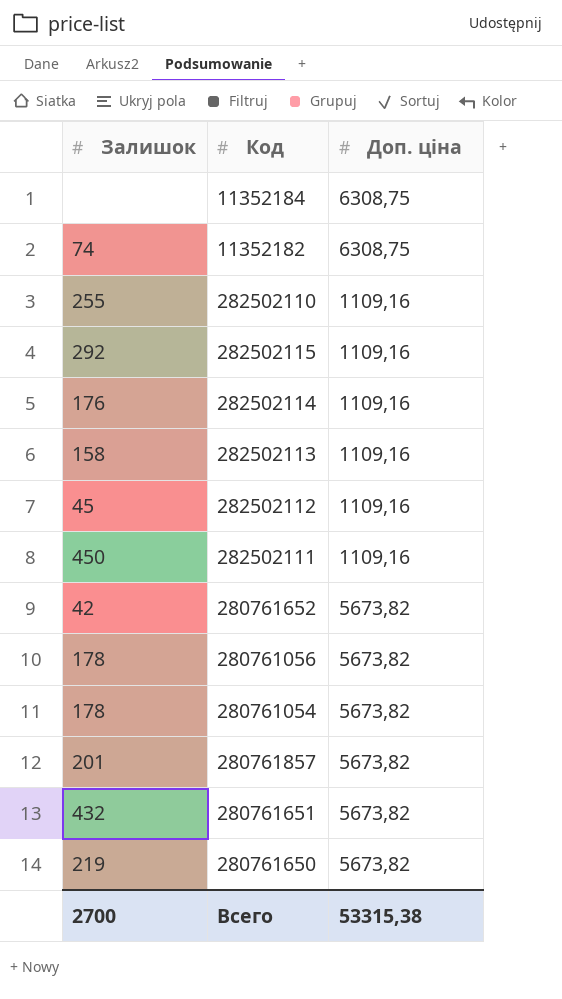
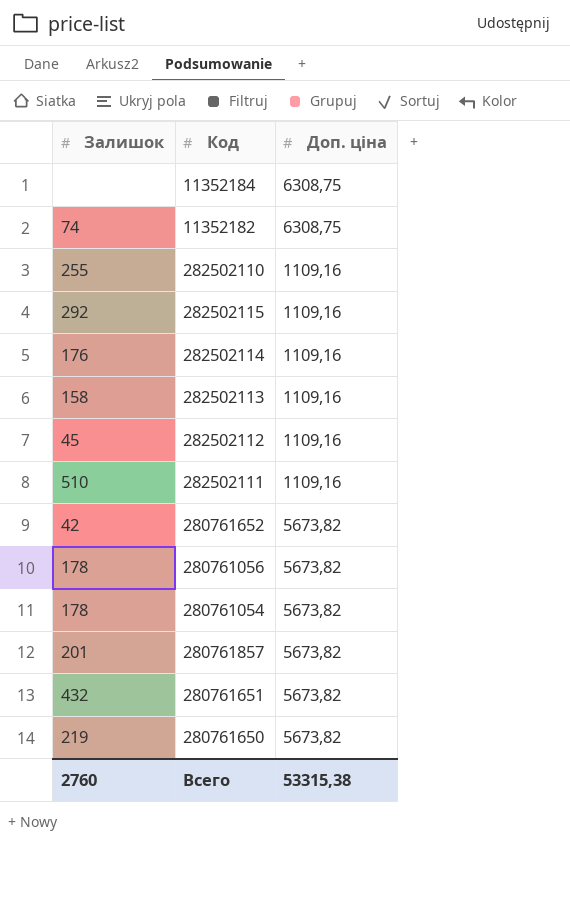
282502111 | Залишок: 450 -> 510
Всего | Залишок: 2700 -> 2760

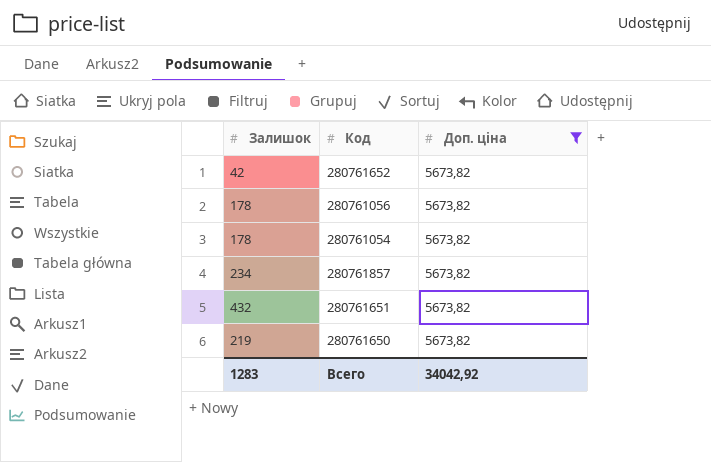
filter: none -> Доп. ціна = 5673,82
280761857 | Залишок: 201 -> 234
Всего | Залишок: 2760 -> 1283
Всего | Доп. ціна: 53315,38 -> 34042,92

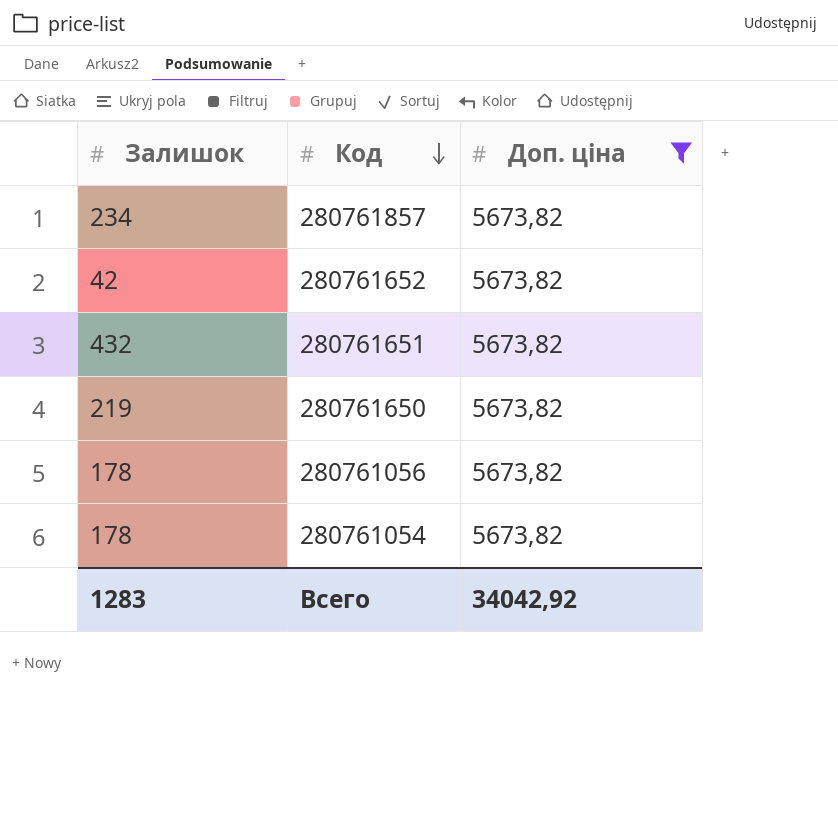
row order: none -> Код descending

